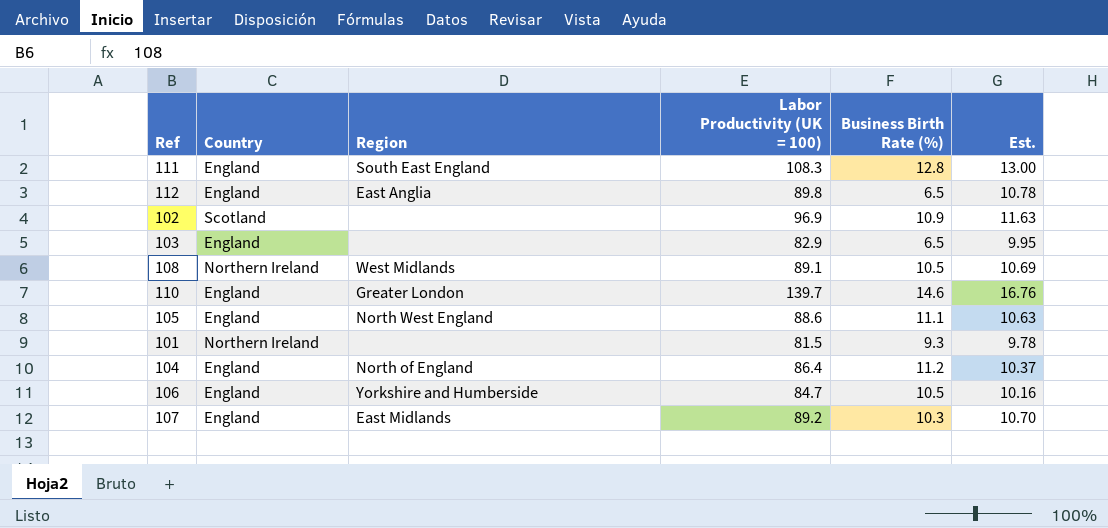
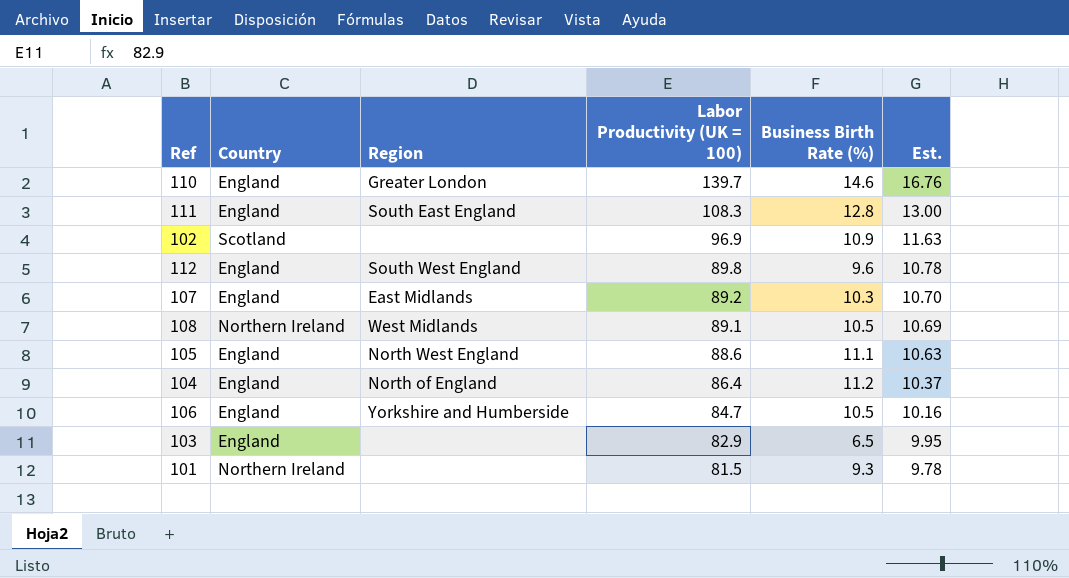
row order: none -> Labor Productivity (UK = 100) descending
112 | Region: East Anglia -> South West England
112 | Business Birth Rate (%): 6.5 -> 9.6

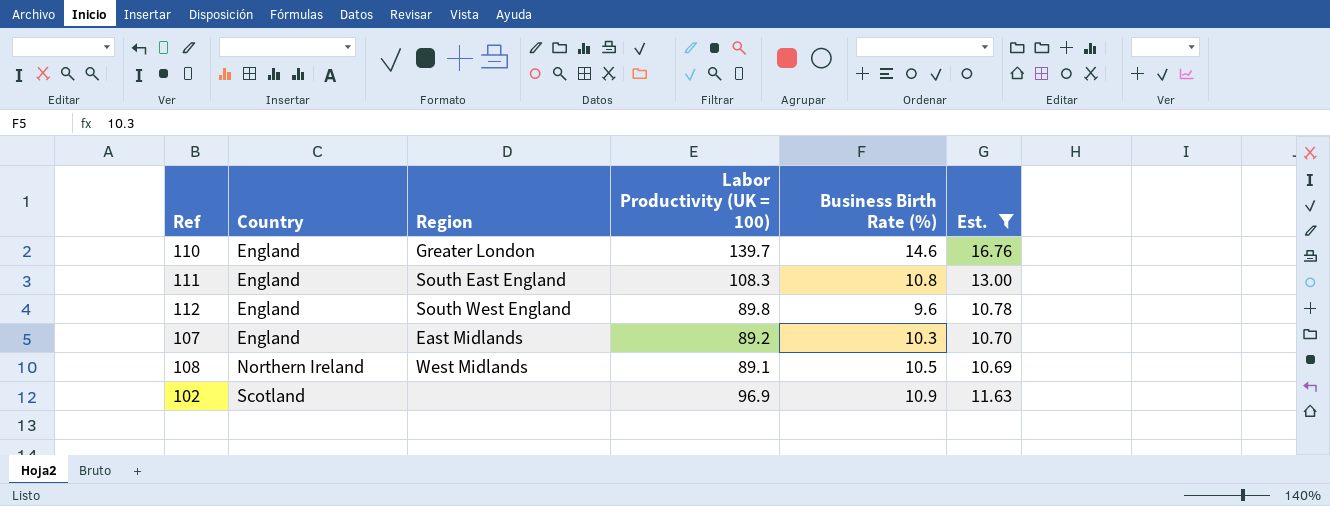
filter: none -> Est. >= 10.69
row order: Labor Productivity (UK = 100) descending -> Country ascending
111 | Business Birth Rate (%): 12.8 -> 10.8

